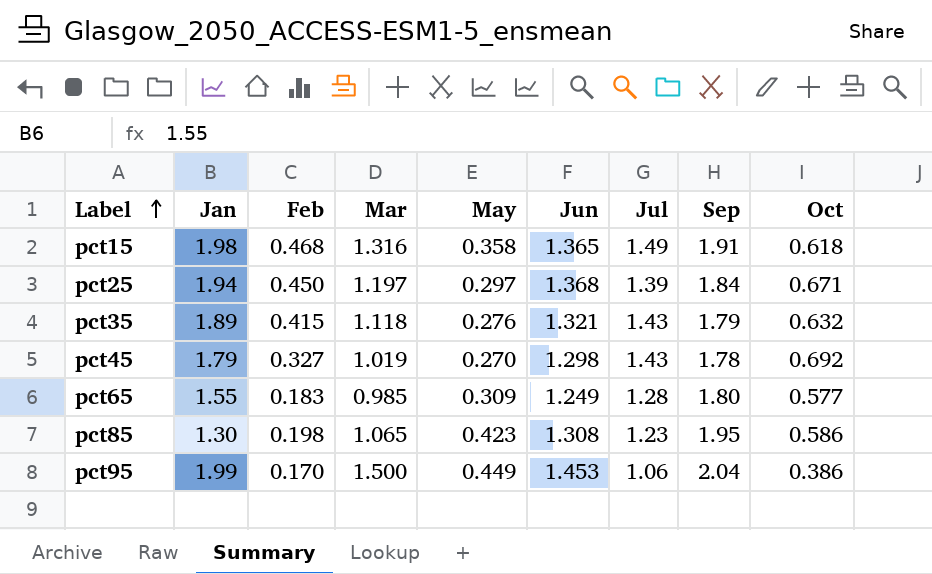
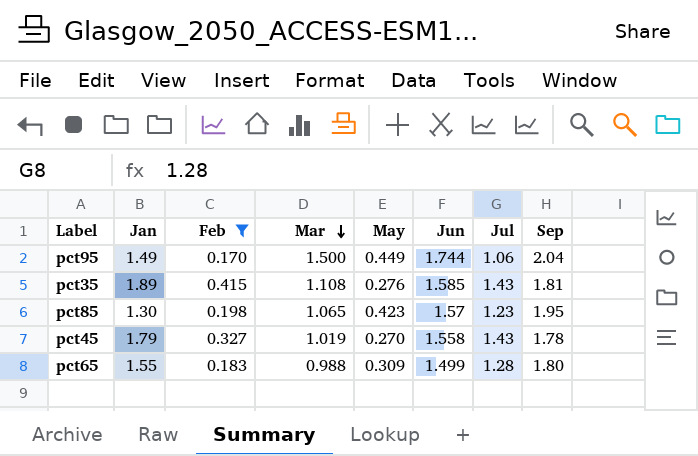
filter: none -> Feb <= 0.415
row order: Label ascending -> Mar descending
column Oct | position: 9 -> none
pct95 | Jan: 1.99 -> 1.49
pct95 | Jun: 1.453 -> 1.744
pct35 | Mar: 1.118 -> 1.108
pct35 | Jun: 1.321 -> 1.585
pct35 | Sep: 1.79 -> 1.81
pct85 | Jun: 1.308 -> 1.57
pct45 | Jun: 1.298 -> 1.558
pct65 | Mar: 0.985 -> 0.988
pct65 | Jun: 1.249 -> 1.499

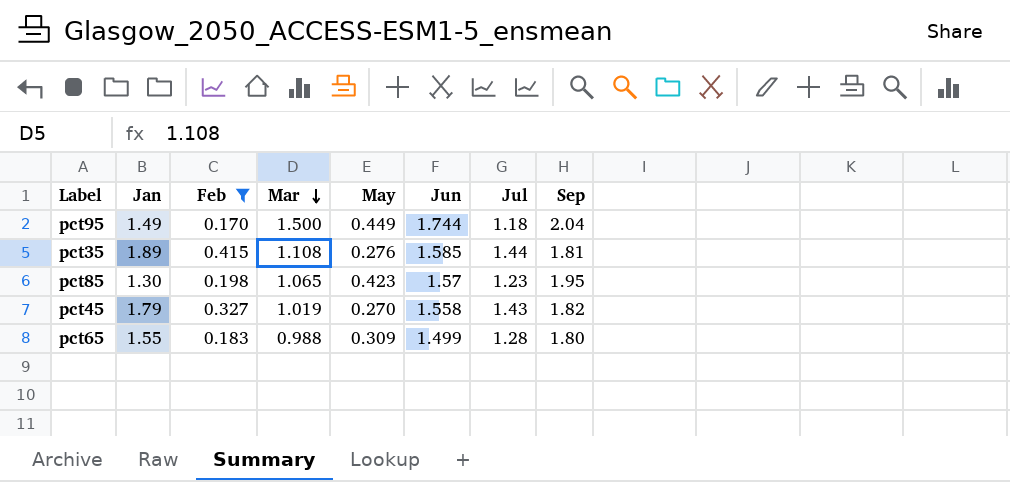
pct95 | Jul: 1.06 -> 1.18
pct35 | Jul: 1.43 -> 1.44
pct45 | Sep: 1.78 -> 1.82

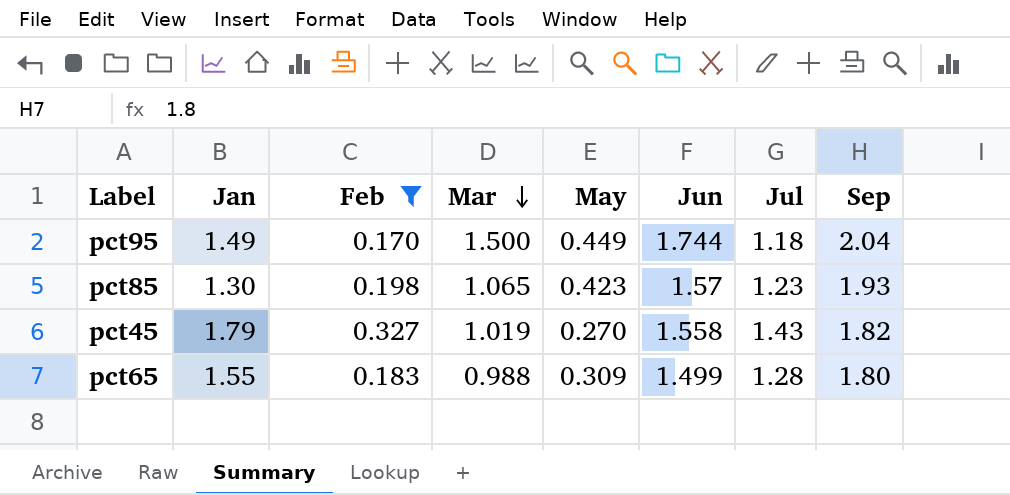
row pct35: 1.89 | 0.415 | 1.108 | 0.276 | 1.585 | 1.44 | 1.81 -> none
pct85 | Sep: 1.95 -> 1.93

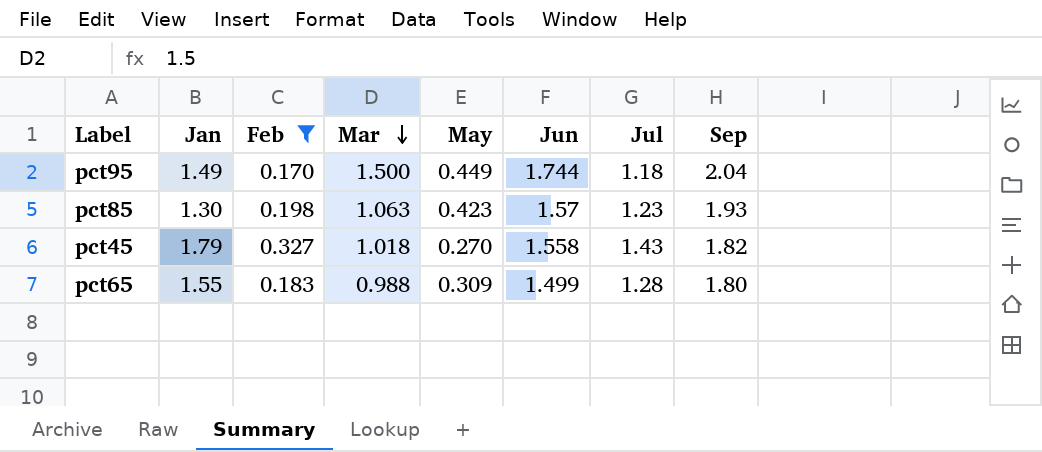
pct85 | Mar: 1.065 -> 1.063
pct45 | Mar: 1.019 -> 1.018

